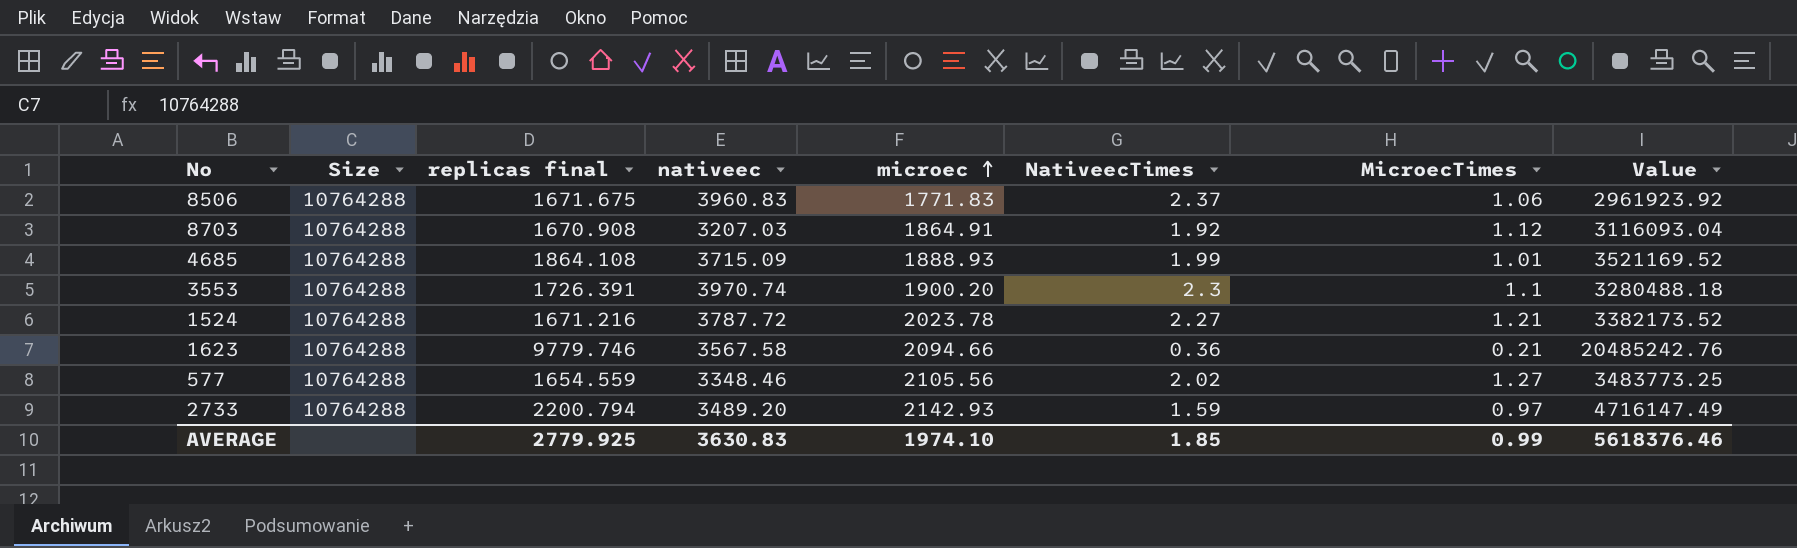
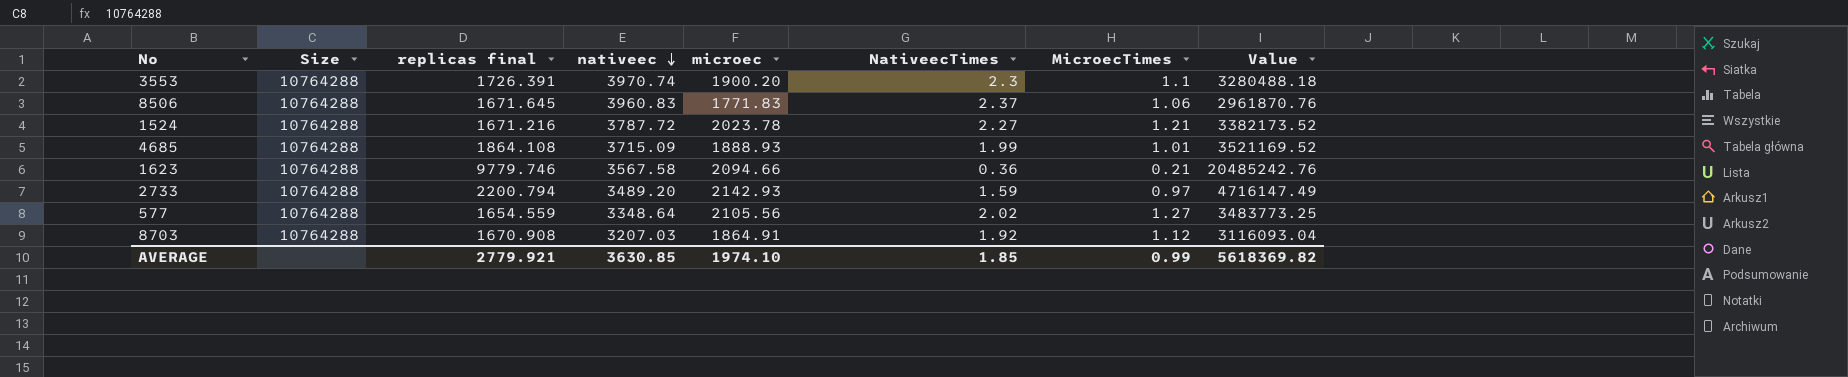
row order: microec ascending -> nativeec descending
8506 | replicas final: 1671.675 -> 1671.645
8506 | Value: 2961923.92 -> 2961870.76
577 | nativeec: 3348.46 -> 3348.64
AVERAGE | replicas final: 2779.925 -> 2779.921
AVERAGE | nativeec: 3630.83 -> 3630.85
AVERAGE | Value: 5618376.46 -> 5618369.82

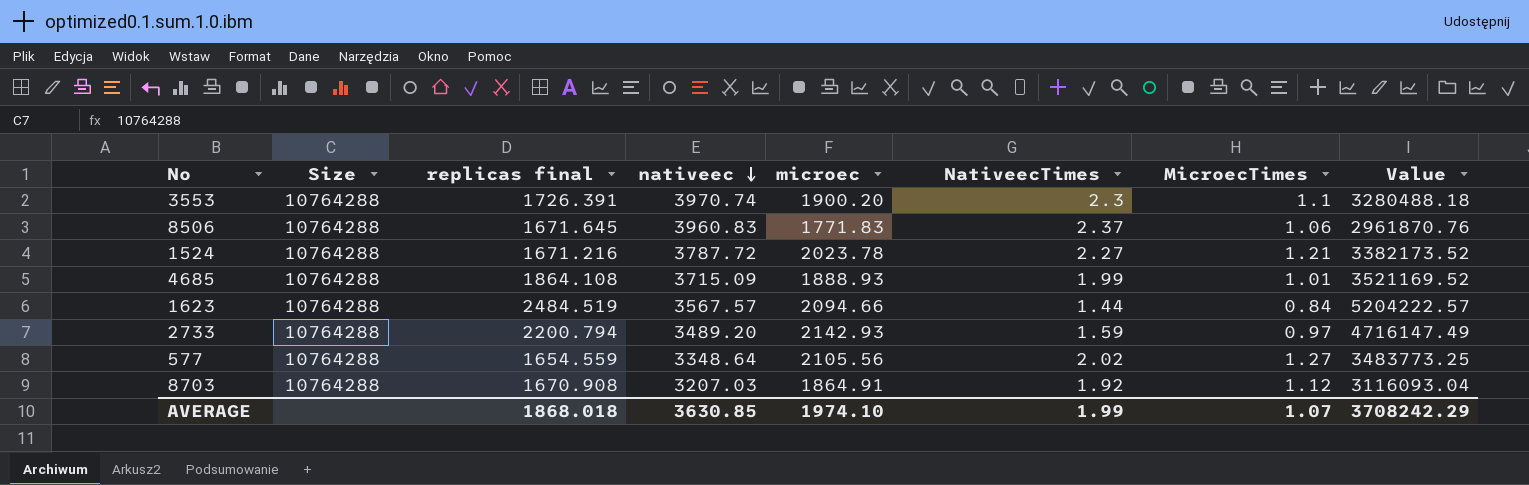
1623 | replicas final: 9779.746 -> 2484.519
1623 | nativeec: 3567.58 -> 3567.57
1623 | NativeecTimes: 0.36 -> 1.44
1623 | MicroecTimes: 0.21 -> 0.84
1623 | Value: 20485242.76 -> 5204222.57
AVERAGE | replicas final: 2779.921 -> 1868.018
AVERAGE | NativeecTimes: 1.85 -> 1.99
AVERAGE | MicroecTimes: 0.99 -> 1.07
AVERAGE | Value: 5618369.82 -> 3708242.29

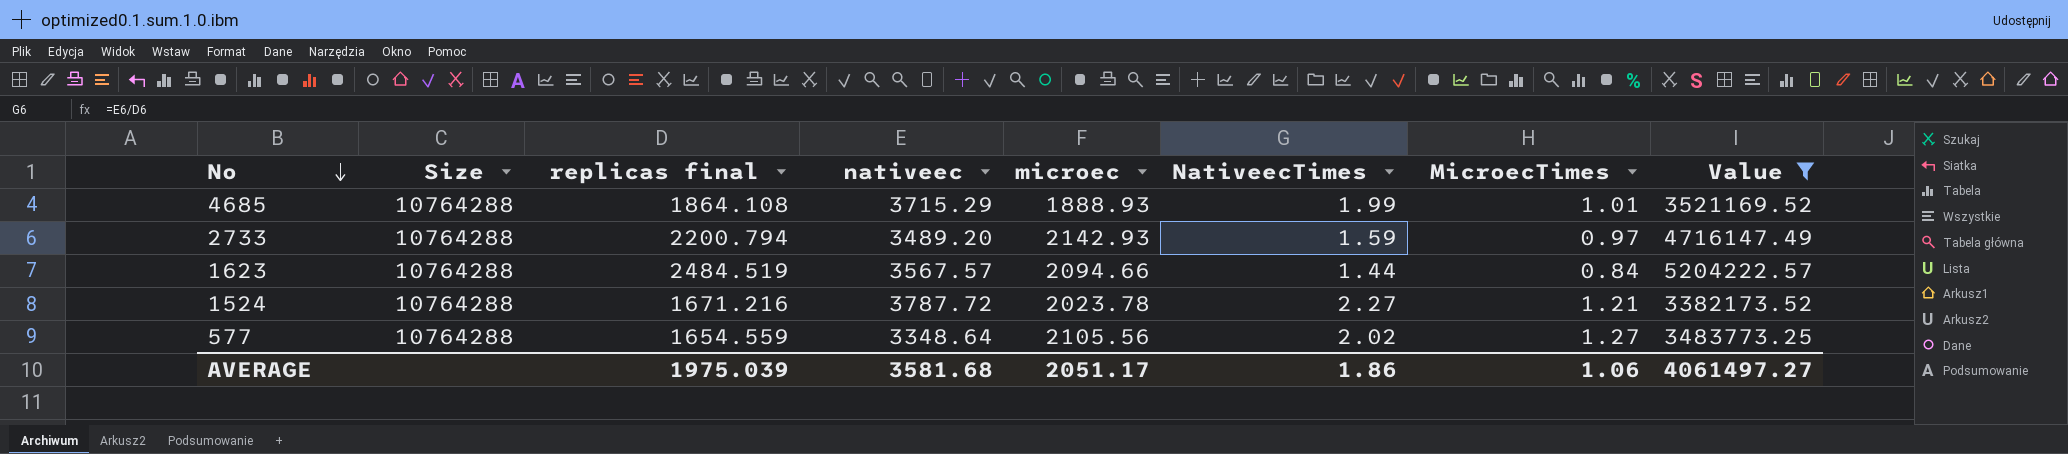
filter: none -> Value >= 3382173.52
row order: nativeec descending -> No descending
4685 | nativeec: 3715.09 -> 3715.29
AVERAGE | replicas final: 1868.018 -> 1975.039
AVERAGE | nativeec: 3630.85 -> 3581.68
AVERAGE | microec: 1974.10 -> 2051.17
AVERAGE | NativeecTimes: 1.99 -> 1.86
AVERAGE | MicroecTimes: 1.07 -> 1.06
AVERAGE | Value: 3708242.29 -> 4061497.27

